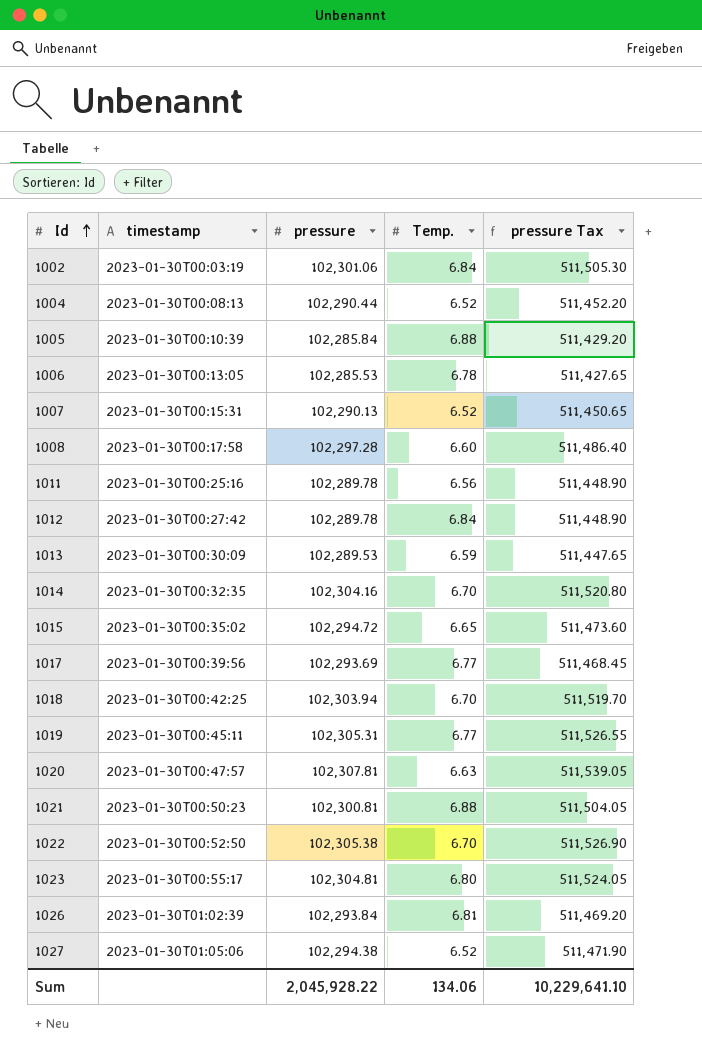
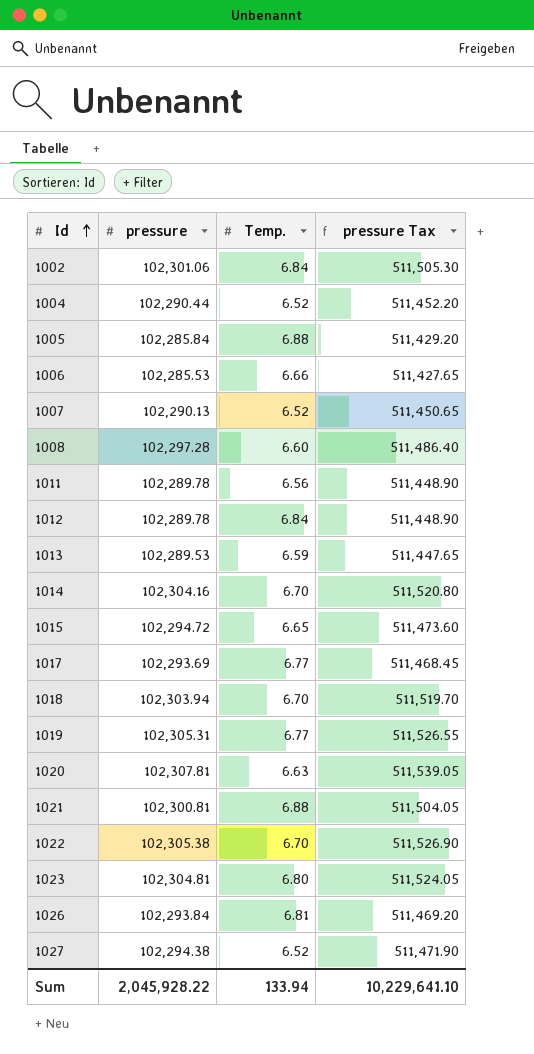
column timestamp | position: 2 -> none
1006 | Temp.: 6.78 -> 6.66
Sum | Temp.: 134.06 -> 133.94

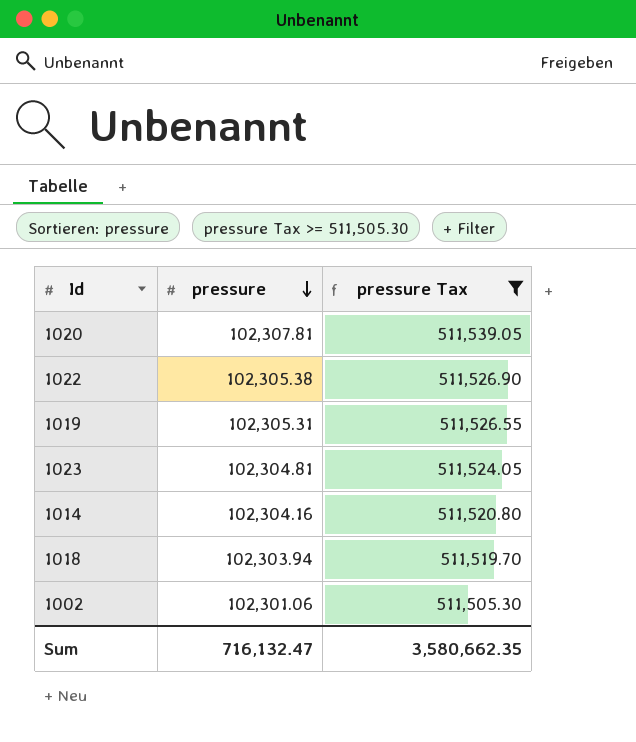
filter: none -> pressure Tax >= 511,505.30
row order: Id ascending -> pressure descending
column Temp. | position: 3 -> none
Sum | pressure: 2,045,928.22 -> 716,132.47
Sum | pressure Tax: 10,229,641.10 -> 3,580,662.35

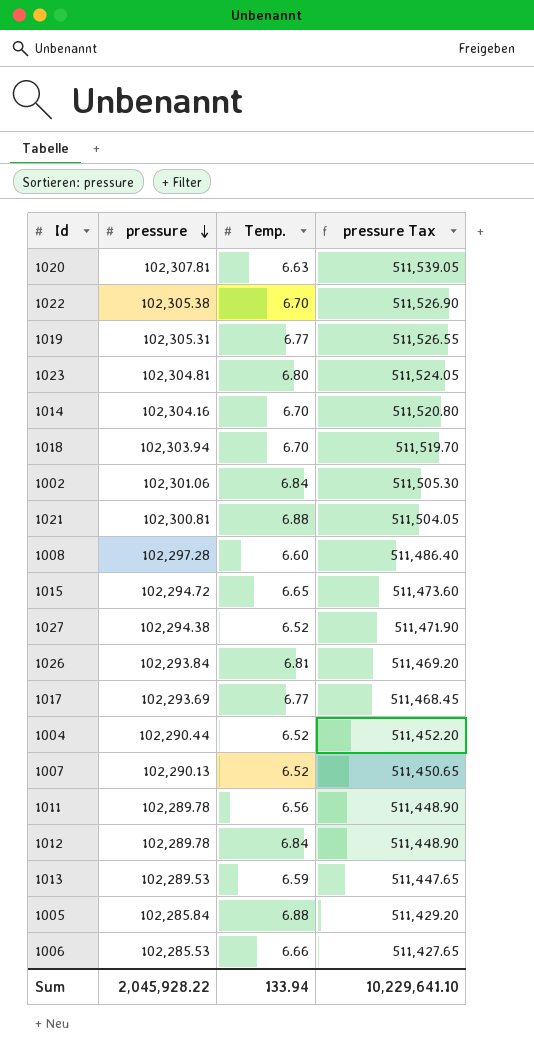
filter: pressure Tax >= 511,505.30 -> none
column Temp. | position: none -> 3
Sum | pressure: 716,132.47 -> 2,045,928.22
Sum | pressure Tax: 3,580,662.35 -> 10,229,641.10

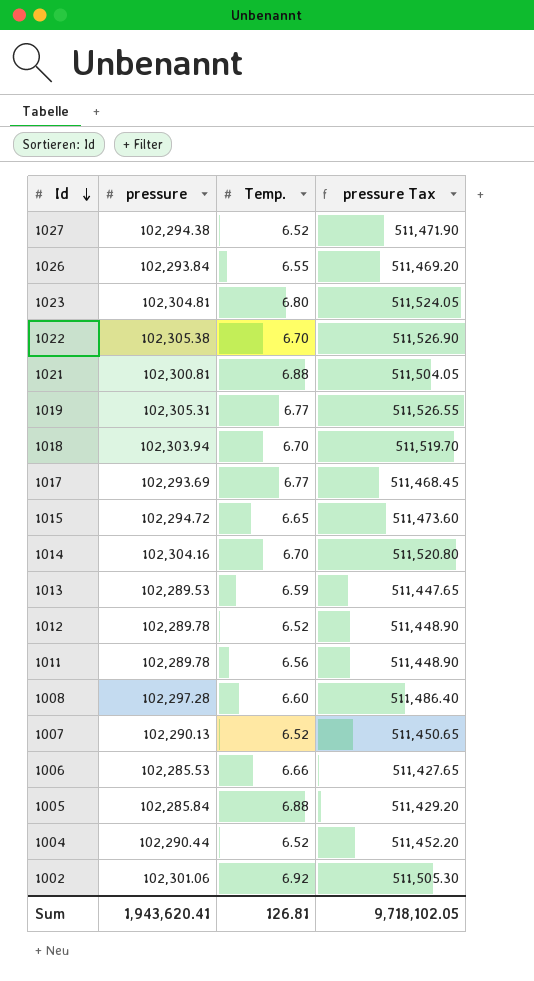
row order: pressure descending -> Id descending
row 1020: 102,307.81 | 6.63 | 511,539.05 -> none
1026 | Temp.: 6.81 -> 6.55
1012 | Temp.: 6.84 -> 6.52
1002 | Temp.: 6.84 -> 6.92
Sum | pressure: 2,045,928.22 -> 1,943,620.41
Sum | Temp.: 133.94 -> 126.81
Sum | pressure Tax: 10,229,641.10 -> 9,718,102.05

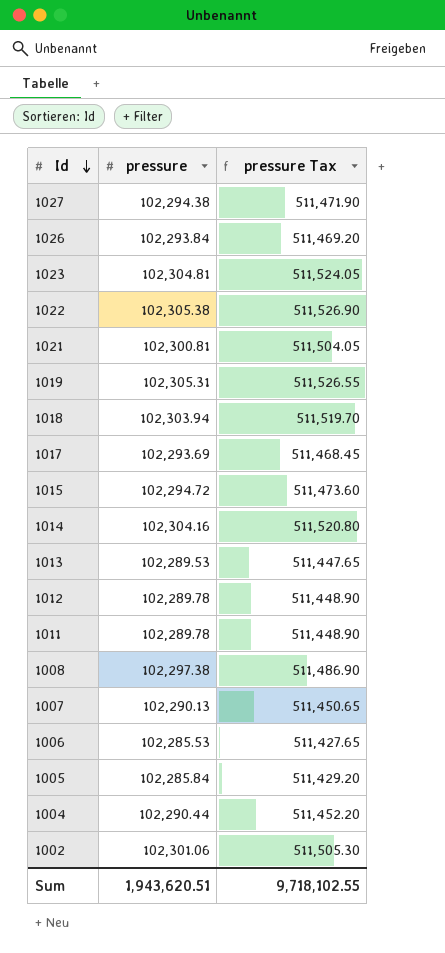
column Temp. | position: 3 -> none
1008 | pressure: 102,297.28 -> 102,297.38
1008 | pressure Tax: 511,486.40 -> 511,486.90
Sum | pressure: 1,943,620.41 -> 1,943,620.51
Sum | pressure Tax: 9,718,102.05 -> 9,718,102.55

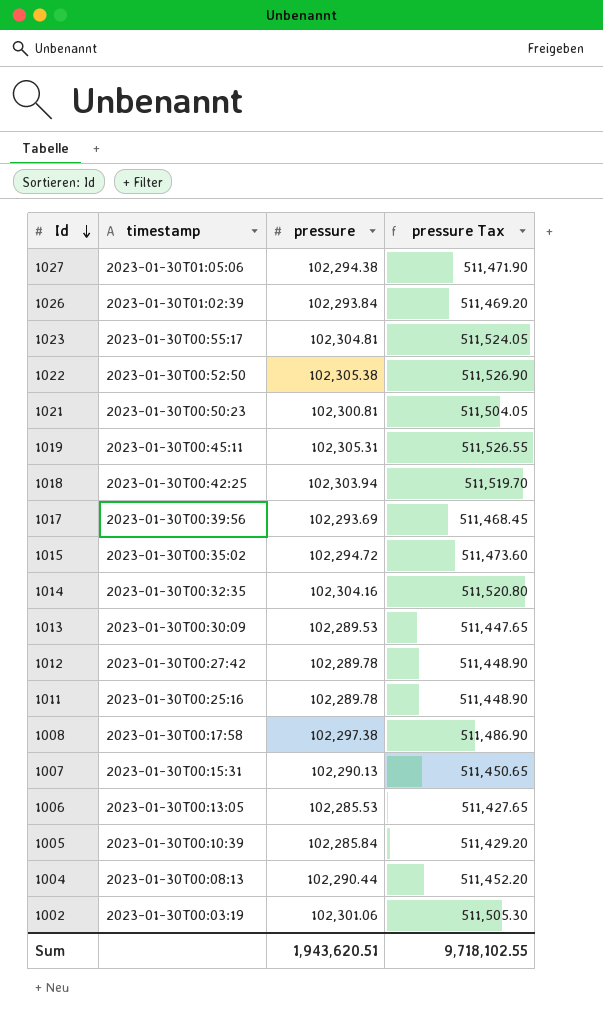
column timestamp | position: none -> 2

